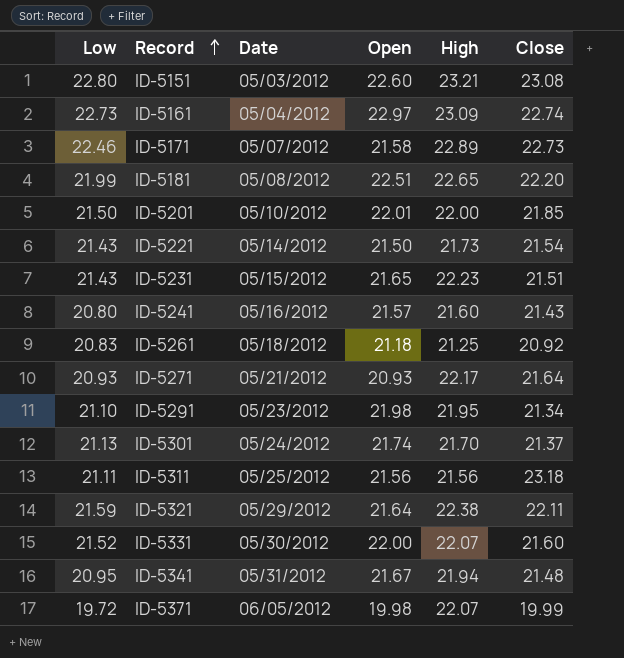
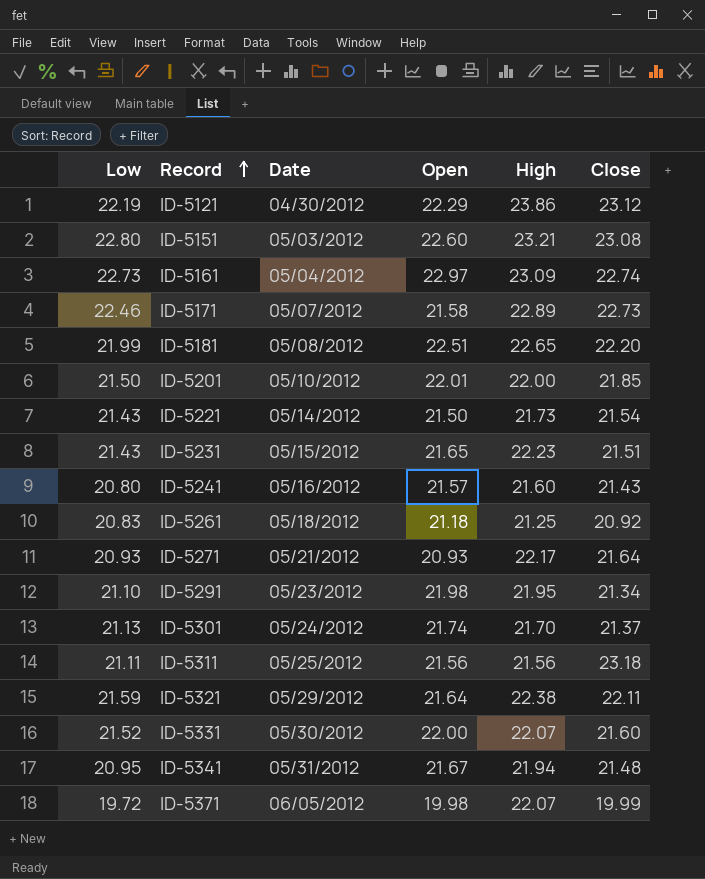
row ID-5121: none -> 22.19 | 04/30/2012 | 22.29 | 23.86 | 23.12

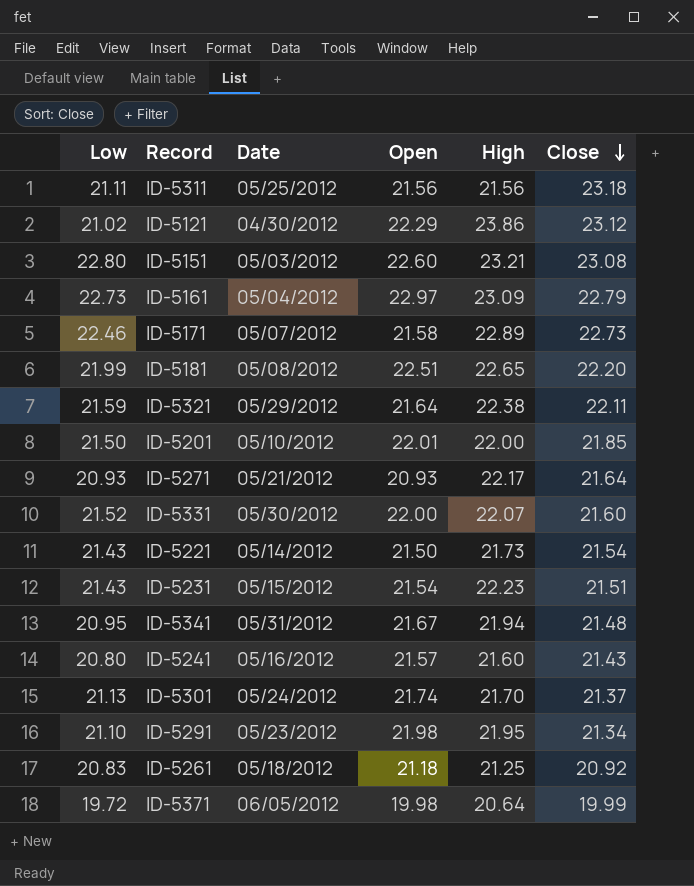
row order: Record ascending -> Close descending
ID-5121 | Low: 22.19 -> 21.02
ID-5161 | Close: 22.74 -> 22.79
ID-5231 | Open: 21.65 -> 21.54
ID-5371 | High: 22.07 -> 20.64

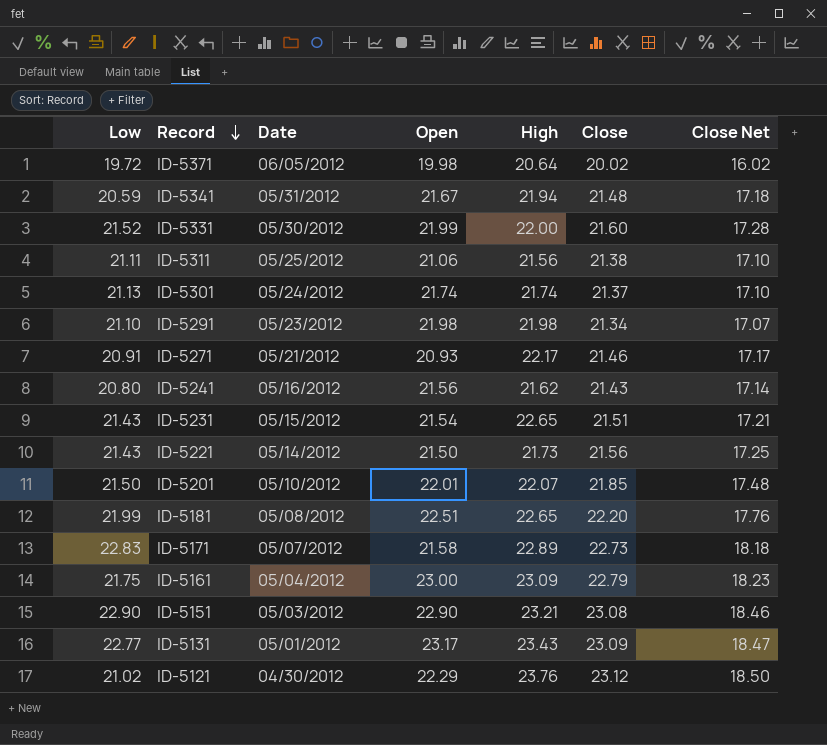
row order: Close descending -> Record descending
column Close Net | formula: none -> [Close] * 0.8
row ID-5321: 21.59 | 05/29/2012 | 21.64 | 22.38 | 22.11 -> none
row ID-5261: 20.83 | 05/18/2012 | 21.18 | 21.25 | 20.92 -> none
ID-5371 | Close: 19.99 -> 20.02
ID-5341 | Low: 20.95 -> 20.59
ID-5331 | Open: 22.00 -> 21.99
ID-5331 | High: 22.07 -> 22.00
ID-5311 | Open: 21.56 -> 21.06
ID-5311 | Close: 23.18 -> 21.38
ID-5301 | High: 21.70 -> 21.74
ID-5291 | High: 21.95 -> 21.98
ID-5271 | Low: 20.93 -> 20.91
ID-5271 | Close: 21.64 -> 21.46
ID-5241 | Open: 21.57 -> 21.56
ID-5241 | High: 21.60 -> 21.62
ID-5231 | High: 22.23 -> 22.65
ID-5221 | Close: 21.54 -> 21.56
ID-5201 | High: 22.00 -> 22.07
ID-5171 | Low: 22.46 -> 22.83
ID-5161 | Low: 22.73 -> 21.75
ID-5161 | Open: 22.97 -> 23.00
ID-5151 | Low: 22.80 -> 22.90
ID-5151 | Open: 22.60 -> 22.90
row ID-5131: none -> 22.77 | 05/01/2012 | 23.17 | 23.43 | 23.09 | 18.47
ID-5121 | High: 23.86 -> 23.76

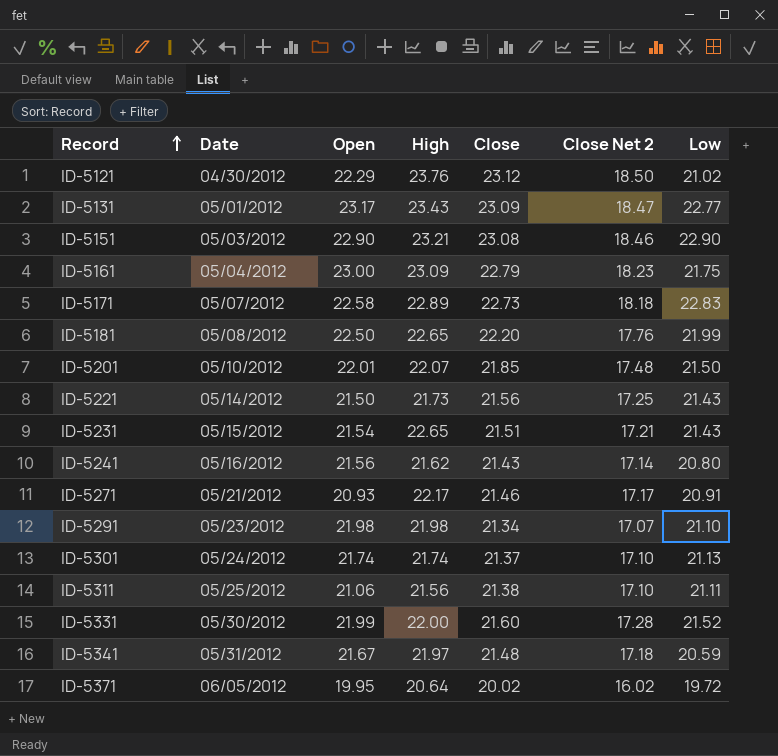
row order: Record descending -> Record ascending
column name: Close Net -> Close Net 2
column Low | position: 1 -> 7
ID-5171 | Open: 21.58 -> 22.58
ID-5181 | Open: 22.51 -> 22.50
ID-5341 | High: 21.94 -> 21.97
ID-5371 | Open: 19.98 -> 19.95

